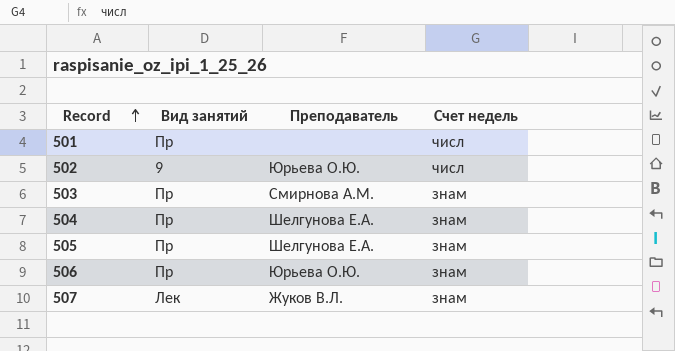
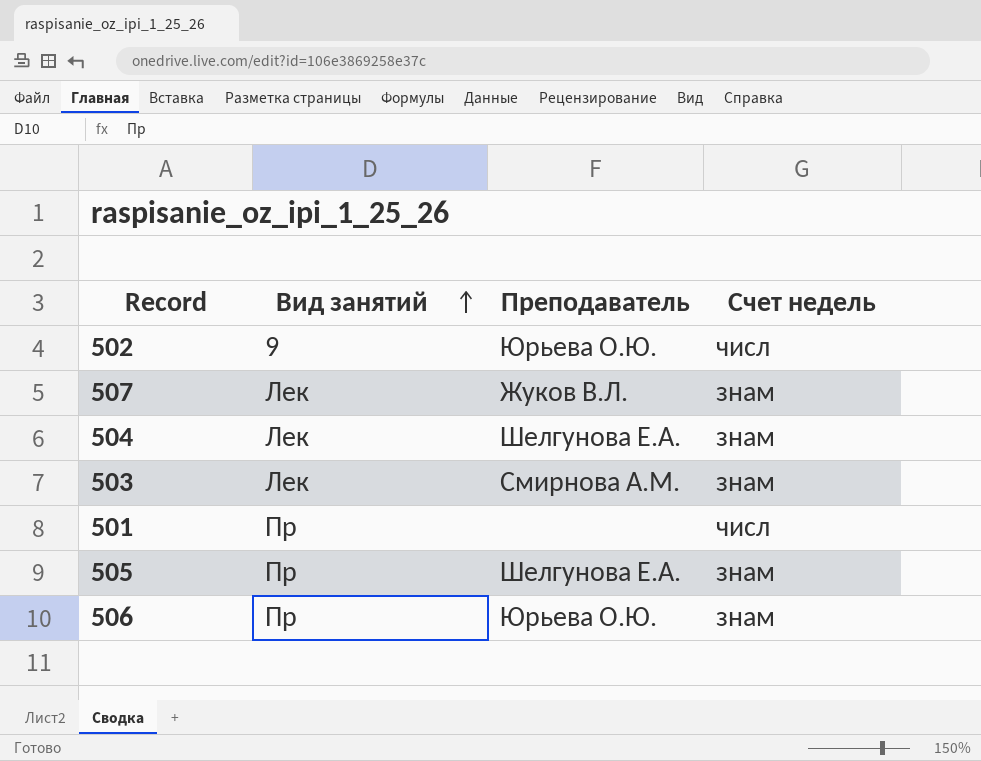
row order: Record ascending -> Вид занятий ascending
504 | Вид занятий: Пр -> Лек
503 | Вид занятий: Пр -> Лек

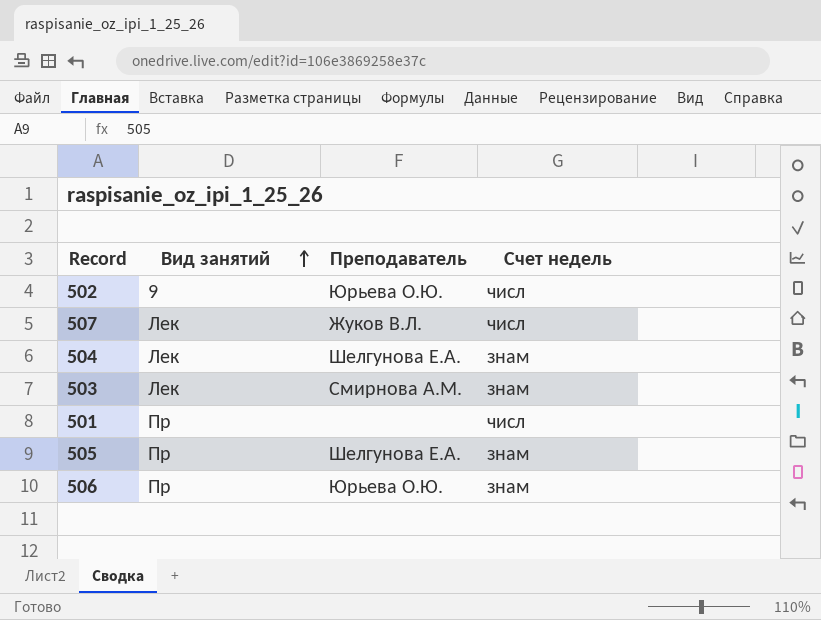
507 | Счет недель: знам -> числ

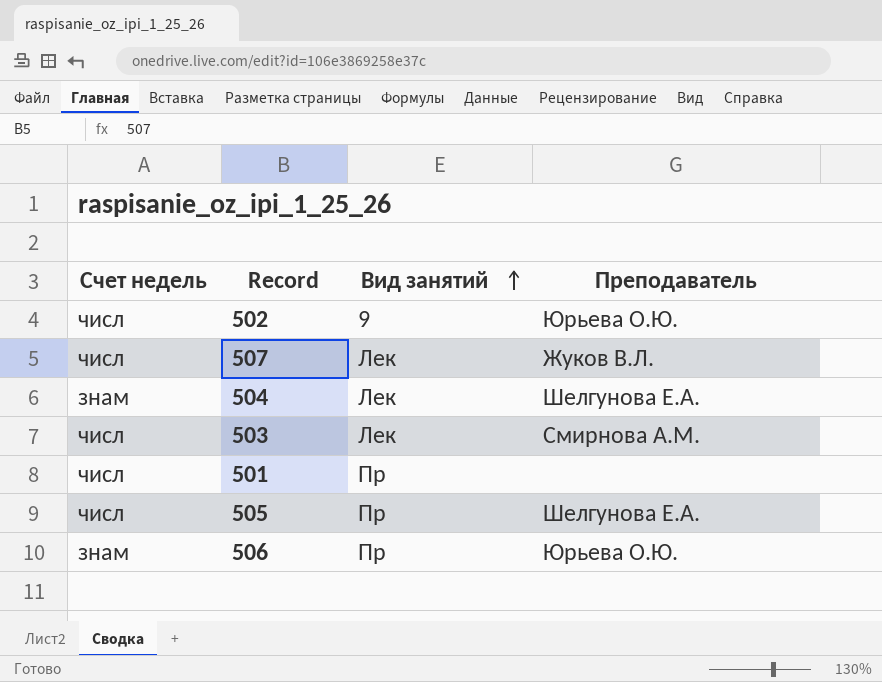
column Счет недель | position: 4 -> 1
503 | Счет недель: знам -> числ
505 | Счет недель: знам -> числ

